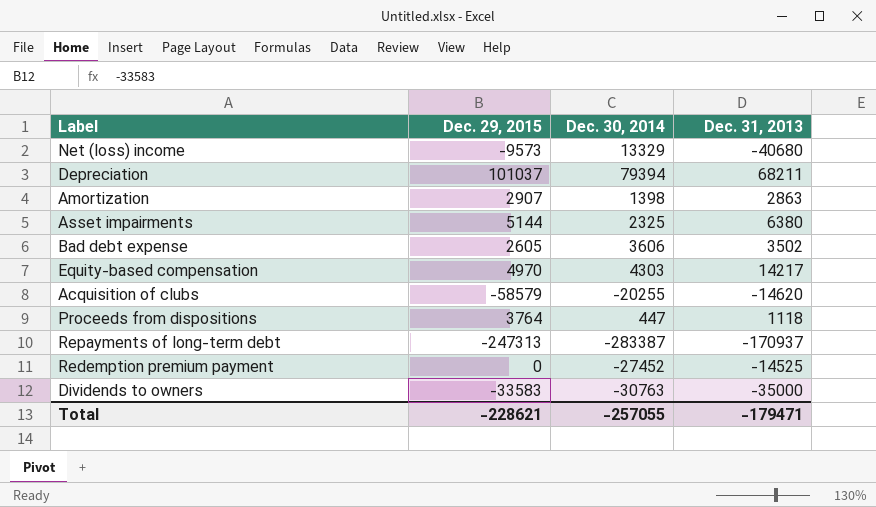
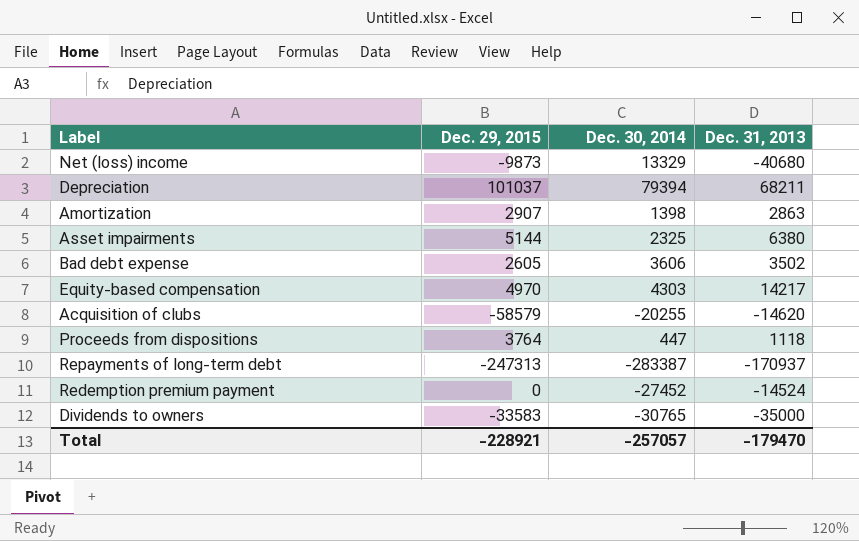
Net (loss) income | Dec. 29, 2015: -9573 -> -9873
Redemption premium payment | Dec. 31, 2013: -14525 -> -14524
Dividends to owners | Dec. 30, 2014: -30763 -> -30765
Total | Dec. 29, 2015: -228621 -> -228921
Total | Dec. 30, 2014: -257055 -> -257057
Total | Dec. 31, 2013: -179471 -> -179470

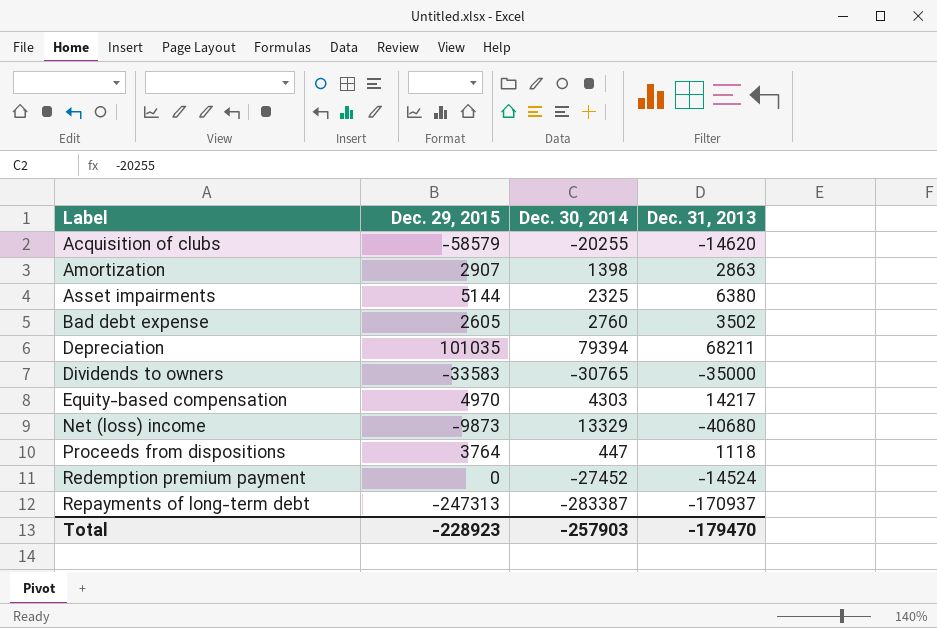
row order: none -> Label ascending
Bad debt expense | Dec. 30, 2014: 3606 -> 2760
Depreciation | Dec. 29, 2015: 101037 -> 101035
Total | Dec. 29, 2015: -228921 -> -228923
Total | Dec. 30, 2014: -257057 -> -257903

